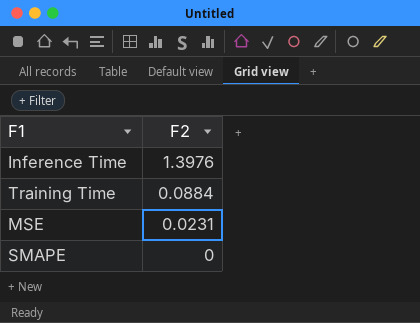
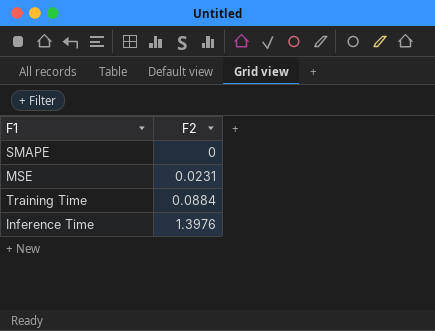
row order: F2 descending -> F2 ascending

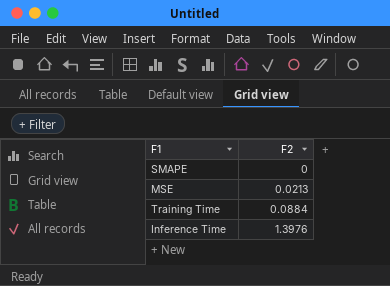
MSE | F2: 0.0231 -> 0.0213

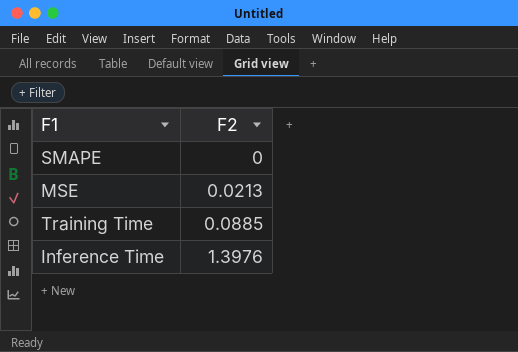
Training Time | F2: 0.0884 -> 0.0885

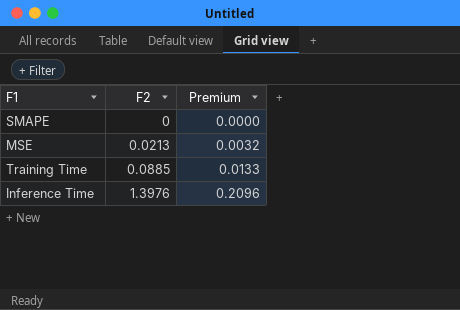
column Premium | formula: none -> [F2] * 0.15

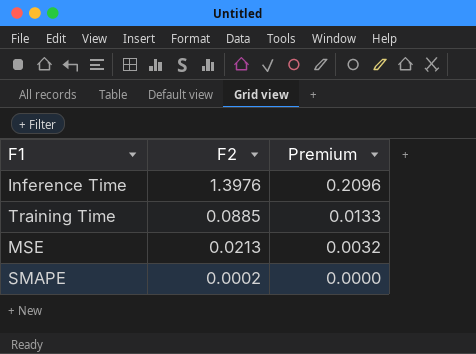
row order: F2 ascending -> F2 descending
SMAPE | F2: 0 -> 0.0002

